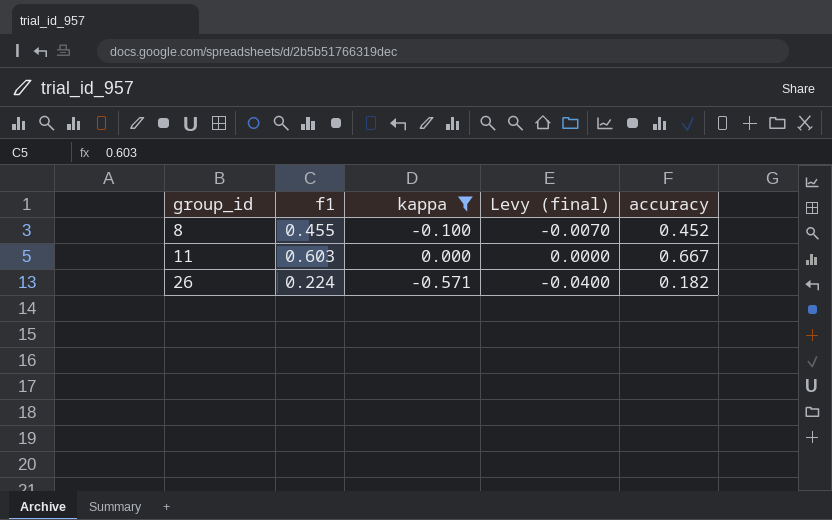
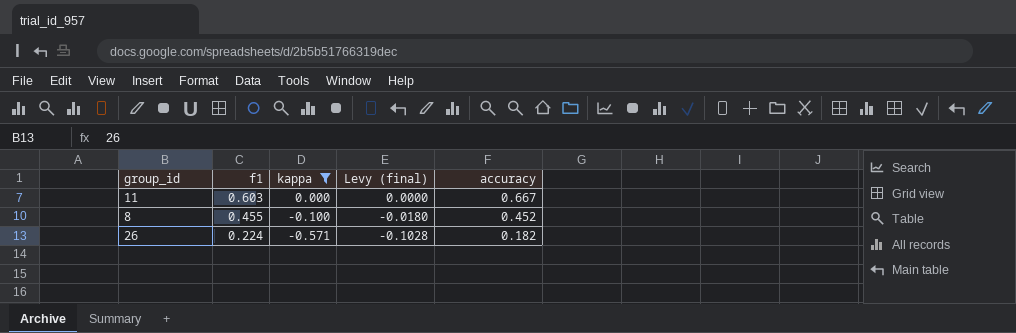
row order: group_id ascending -> f1 descending
column Levy (final) | formula: [kappa] * 0.07 -> [kappa] * 0.18

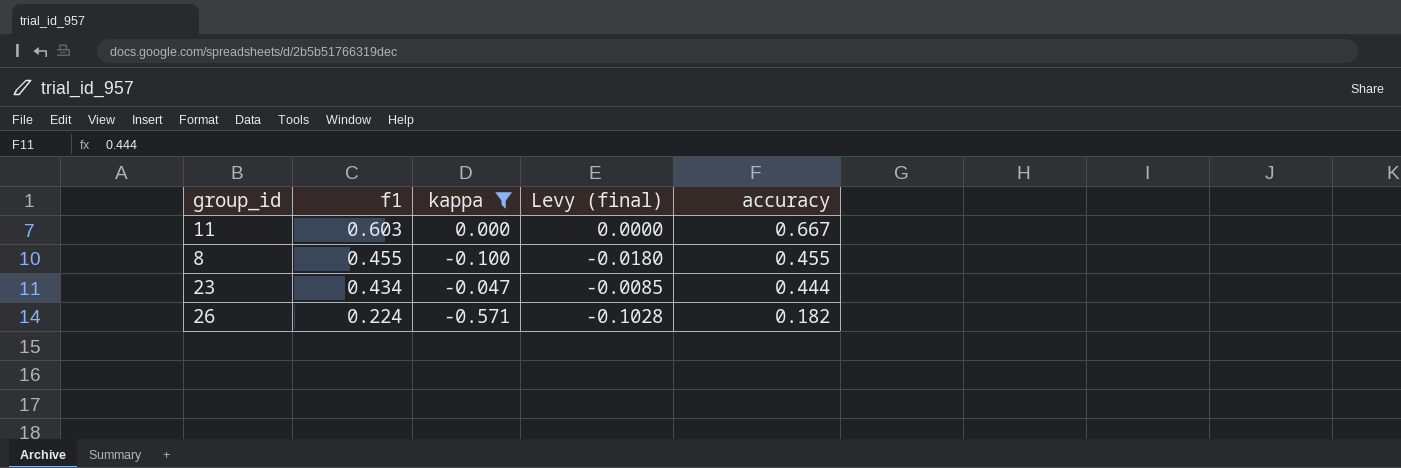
8 | accuracy: 0.452 -> 0.455
row 23: none -> 0.434 | -0.047 | -0.0085 | 0.444

